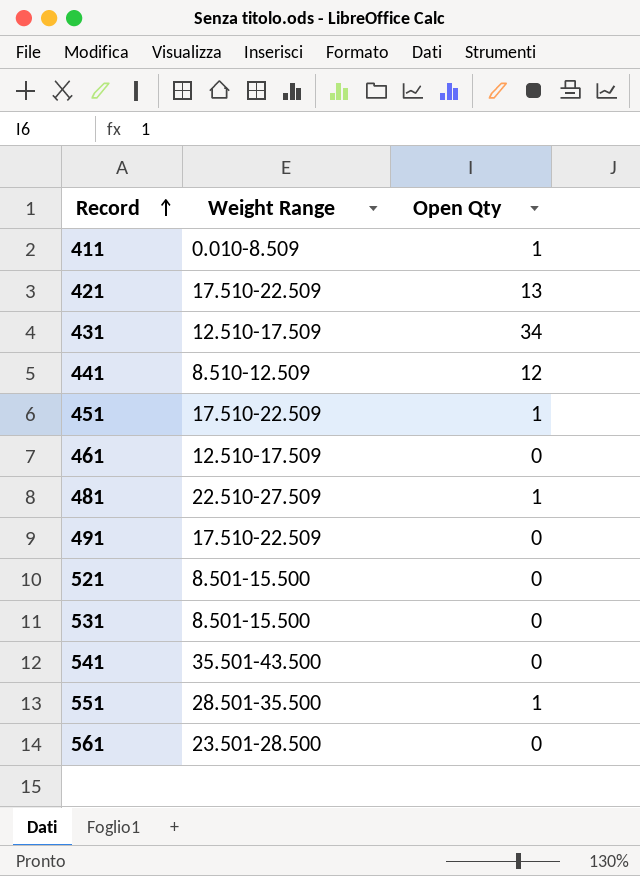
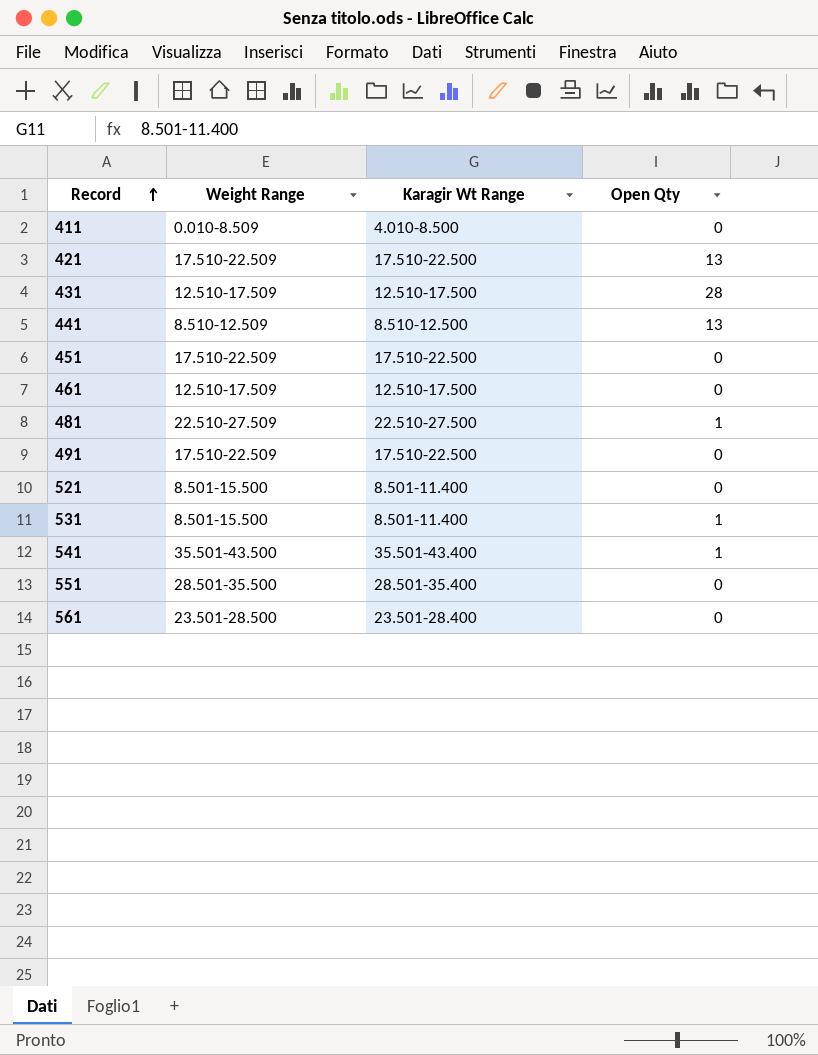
column Karagir Wt Range | position: none -> 3
411 | Open Qty: 1 -> 0
431 | Open Qty: 34 -> 28
441 | Open Qty: 12 -> 13
451 | Open Qty: 1 -> 0
531 | Open Qty: 0 -> 1
541 | Open Qty: 0 -> 1
551 | Open Qty: 1 -> 0

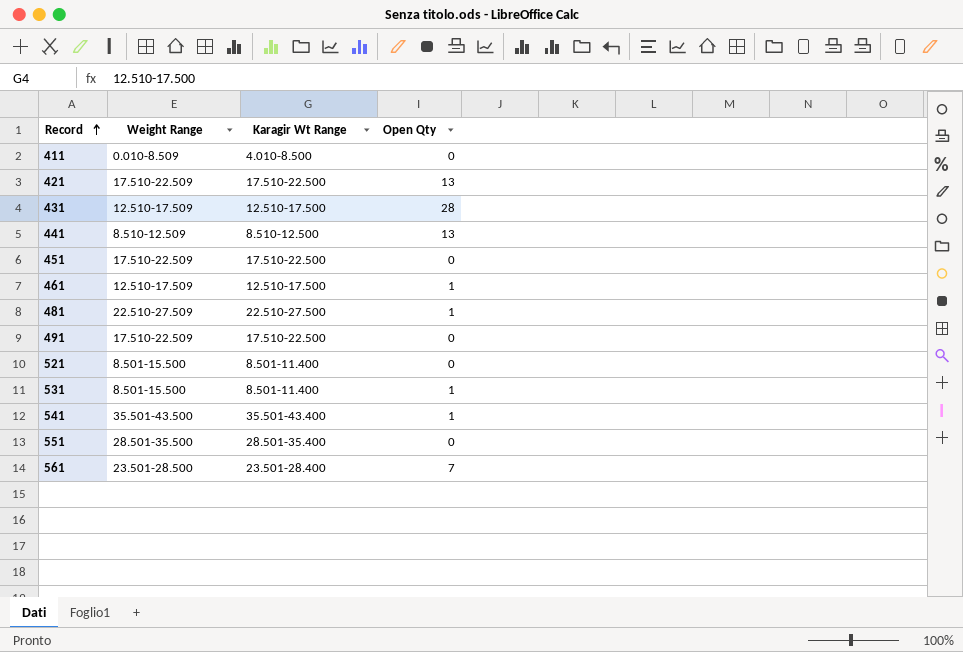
461 | Open Qty: 0 -> 1
561 | Open Qty: 0 -> 7

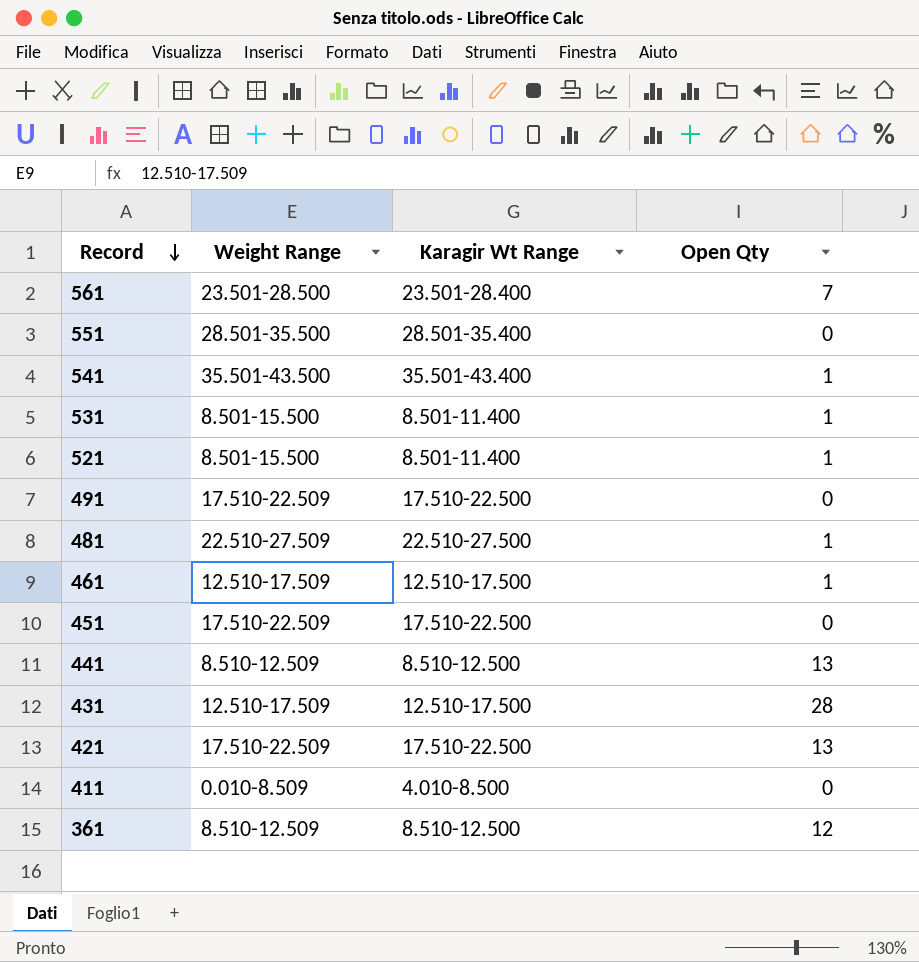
row order: Record ascending -> Record descending
521 | Open Qty: 0 -> 1
row 361: none -> 8.510-12.509 | 8.510-12.500 | 12

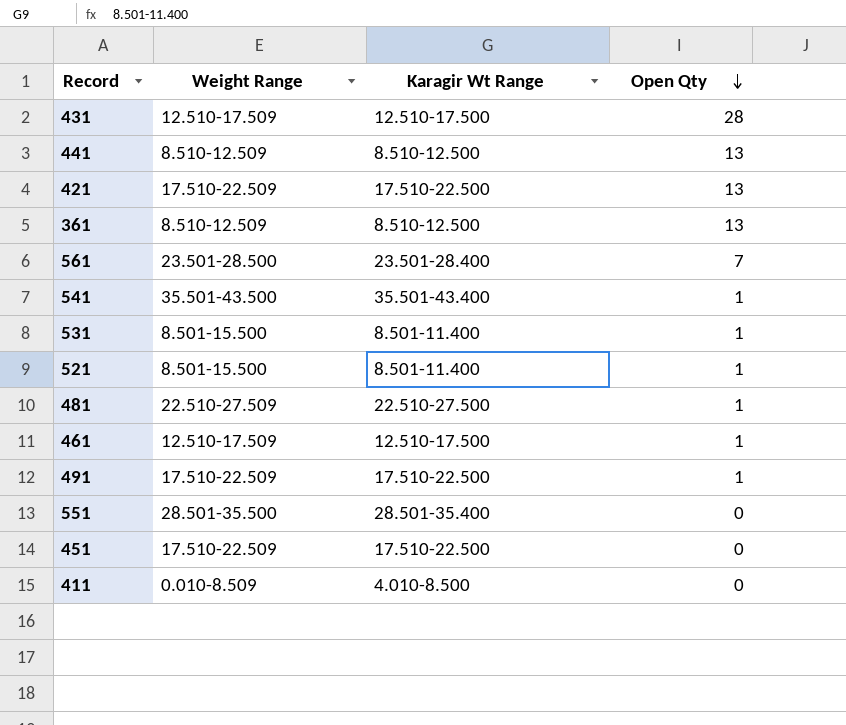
row order: Record descending -> Open Qty descending
361 | Open Qty: 12 -> 13
491 | Open Qty: 0 -> 1

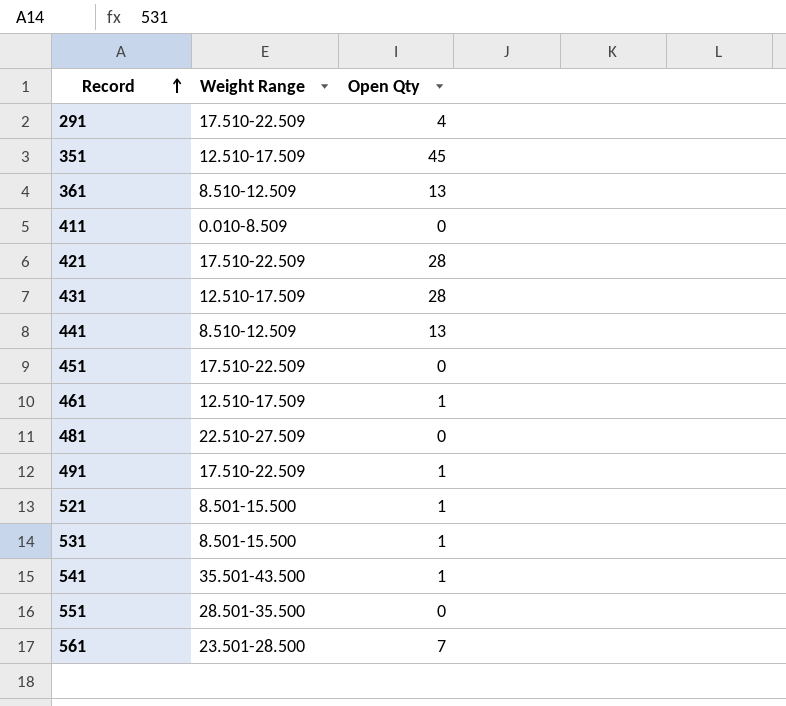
row order: Open Qty descending -> Record ascending
column Karagir Wt Range | position: 3 -> none
row 291: none -> 17.510-22.509 | 4
row 351: none -> 12.510-17.509 | 45
421 | Open Qty: 13 -> 28
481 | Open Qty: 1 -> 0

